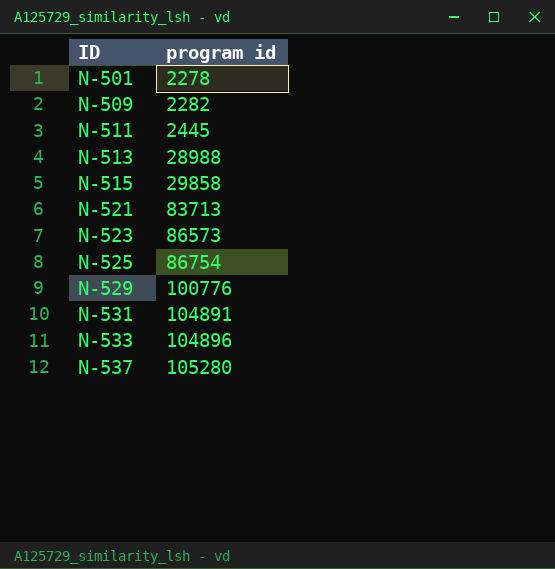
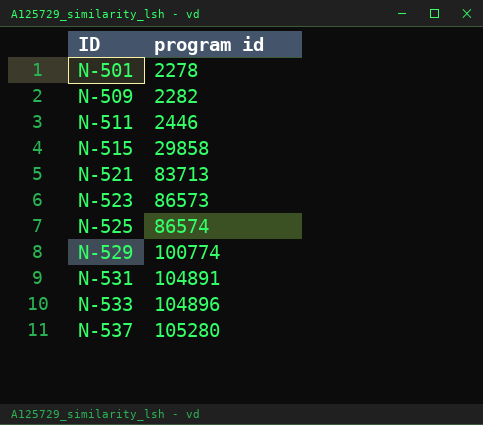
row N-513: 28988 -> none
N-511 | program id: 2445 -> 2446
N-525 | program id: 86754 -> 86574
N-529 | program id: 100776 -> 100774

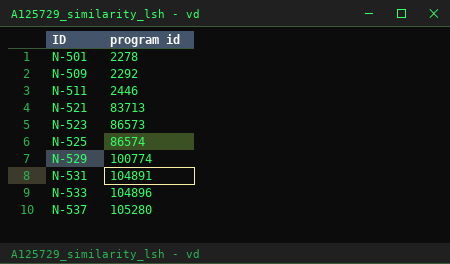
row N-515: 29858 -> none
N-509 | program id: 2282 -> 2292

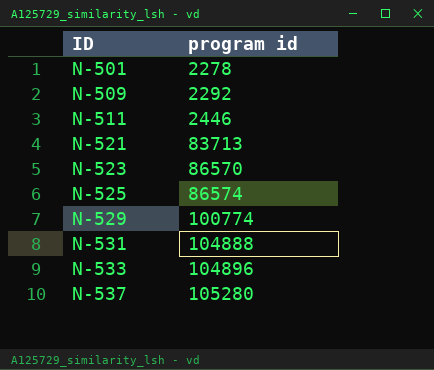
N-523 | program id: 86573 -> 86570
N-531 | program id: 104891 -> 104888

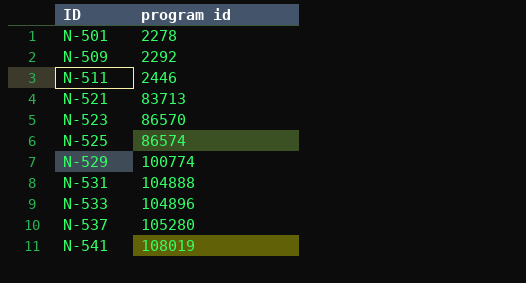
row N-541: none -> 108019

